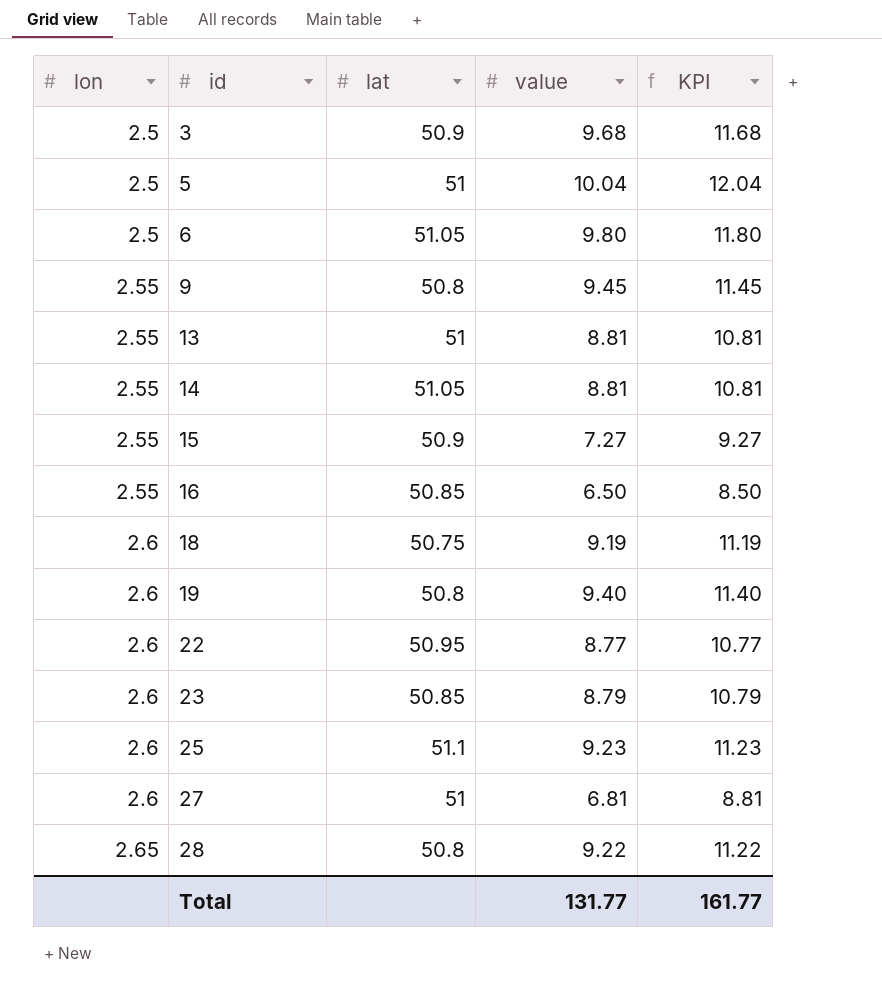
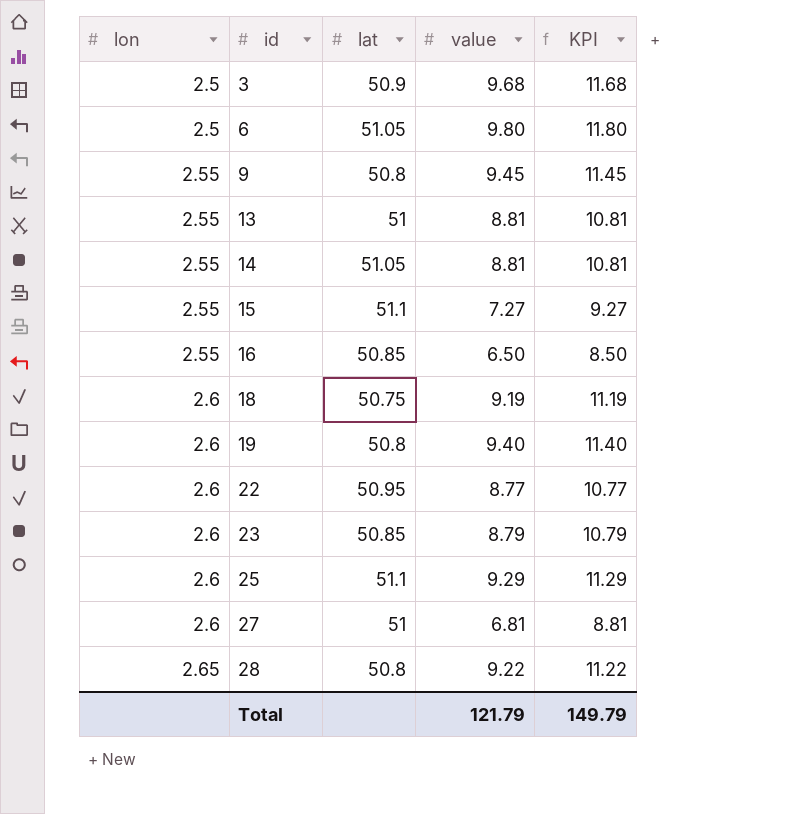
row 5: 2.5 | 51 | 10.04 | 12.04 -> none
15 | lat: 50.9 -> 51.1
25 | value: 9.23 -> 9.29
25 | KPI: 11.23 -> 11.29
Total | value: 131.77 -> 121.79
Total | KPI: 161.77 -> 149.79

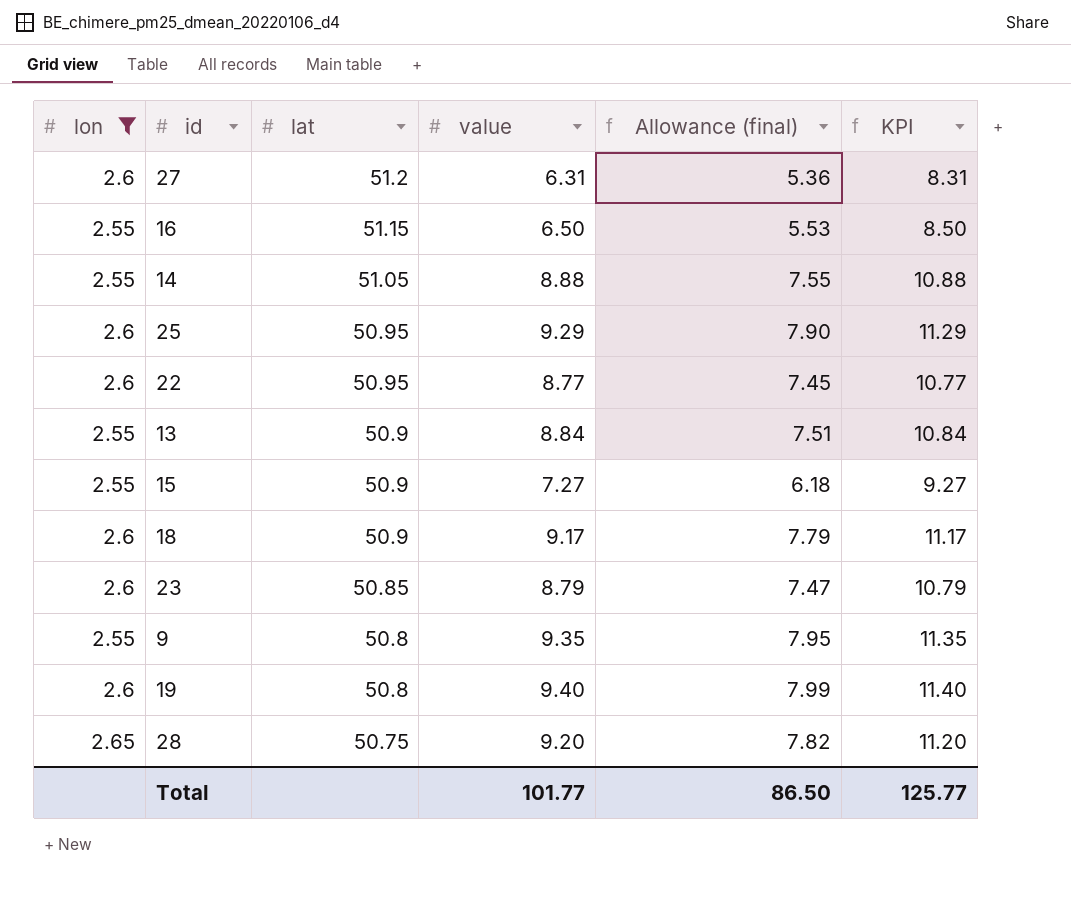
filter: none -> lon != 2.5
row order: lon ascending -> lat descending
column Allowance (final) | formula: none -> [value] * 0.85
27 | lat: 51 -> 51.2
27 | value: 6.81 -> 6.31
27 | KPI: 8.81 -> 8.31
16 | lat: 50.85 -> 51.15
14 | value: 8.81 -> 8.88
14 | KPI: 10.81 -> 10.88
25 | lat: 51.1 -> 50.95
13 | lat: 51 -> 50.9
13 | value: 8.81 -> 8.84
13 | KPI: 10.81 -> 10.84
15 | lat: 51.1 -> 50.9
18 | lat: 50.75 -> 50.9
18 | value: 9.19 -> 9.17
18 | KPI: 11.19 -> 11.17
9 | value: 9.45 -> 9.35
9 | KPI: 11.45 -> 11.35
28 | lat: 50.8 -> 50.75
28 | value: 9.22 -> 9.20
28 | KPI: 11.22 -> 11.20
Total | value: 121.79 -> 101.77
Total | KPI: 149.79 -> 125.77

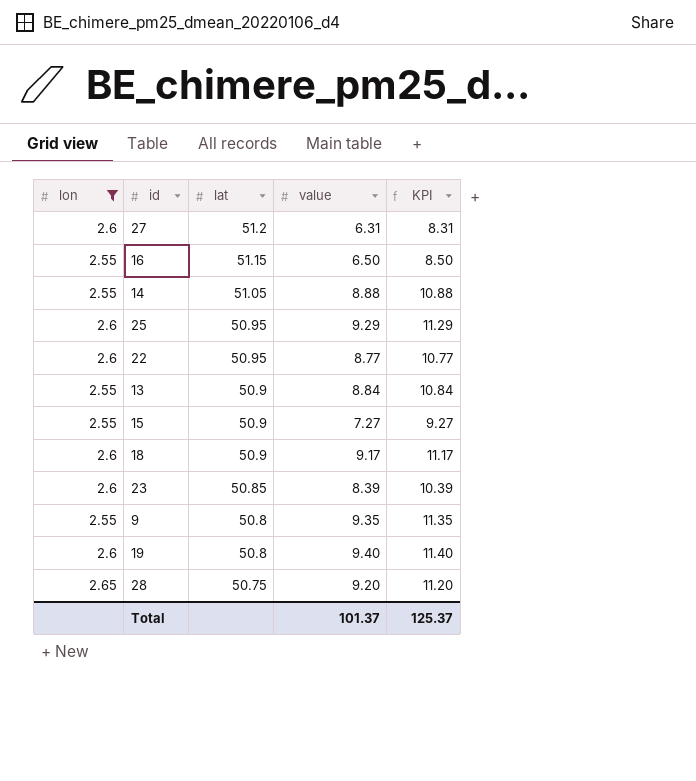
column Allowance (final) | formula: [value] * 0.85 -> none
23 | value: 8.79 -> 8.39
23 | KPI: 10.79 -> 10.39
Total | value: 101.77 -> 101.37
Total | KPI: 125.77 -> 125.37

